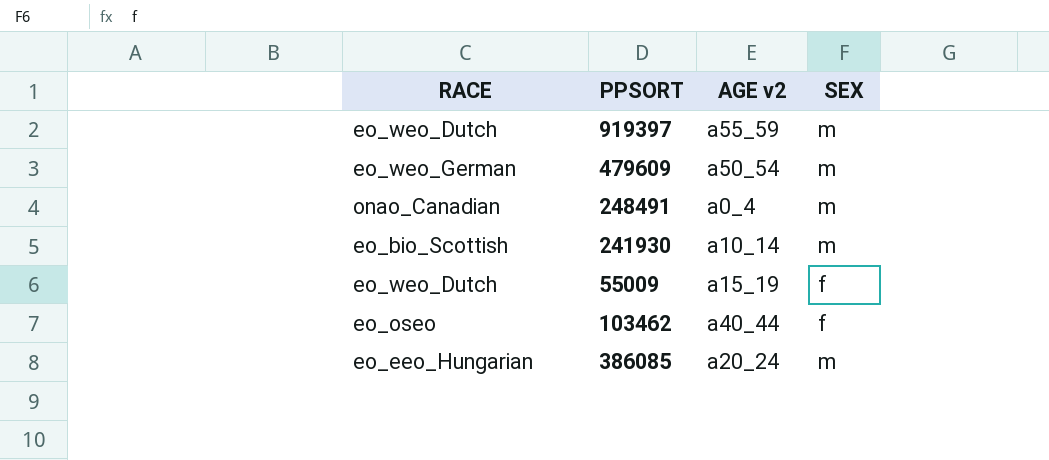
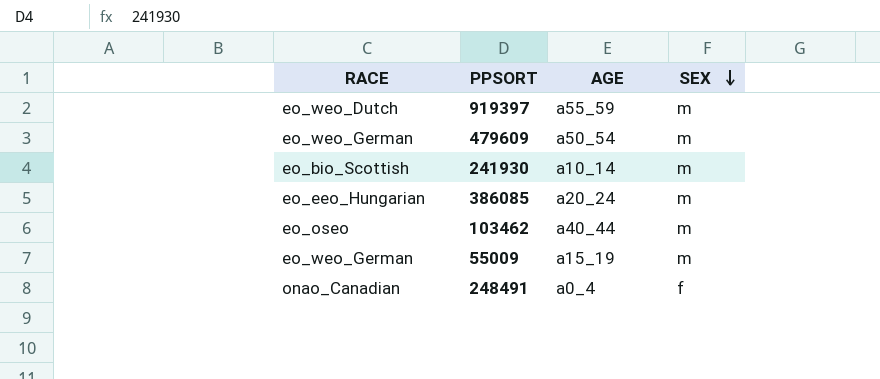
row order: none -> SEX descending
column name: AGE v2 -> AGE
103462 | SEX: f -> m
55009 | RACE: eo_weo_Dutch -> eo_weo_German
55009 | SEX: f -> m
248491 | SEX: m -> f

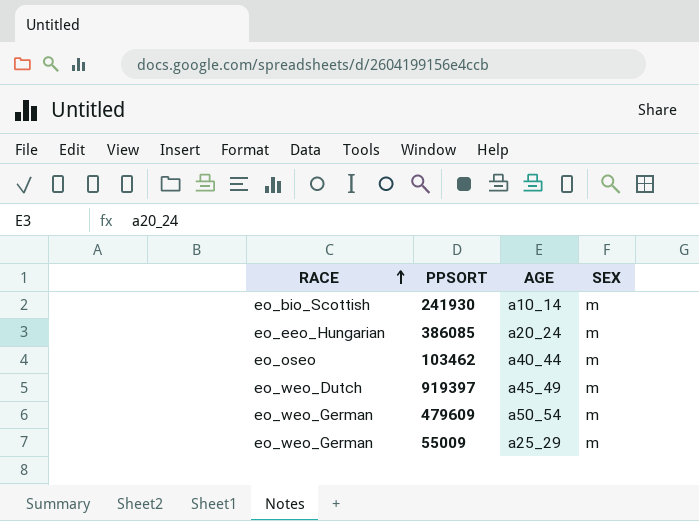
row order: SEX descending -> RACE ascending
row 248491: onao_Canadian | a0_4 | f -> none
919397 | AGE: a55_59 -> a45_49
55009 | AGE: a15_19 -> a25_29

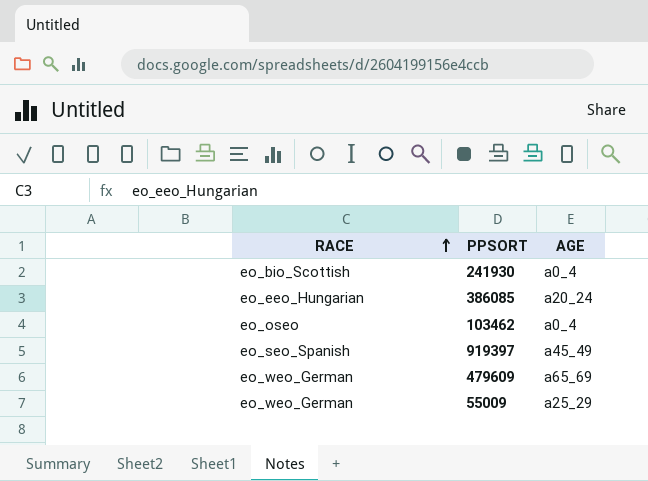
column SEX | position: 4 -> none
241930 | AGE: a10_14 -> a0_4
103462 | AGE: a40_44 -> a0_4
919397 | RACE: eo_weo_Dutch -> eo_seo_Spanish
479609 | AGE: a50_54 -> a65_69

